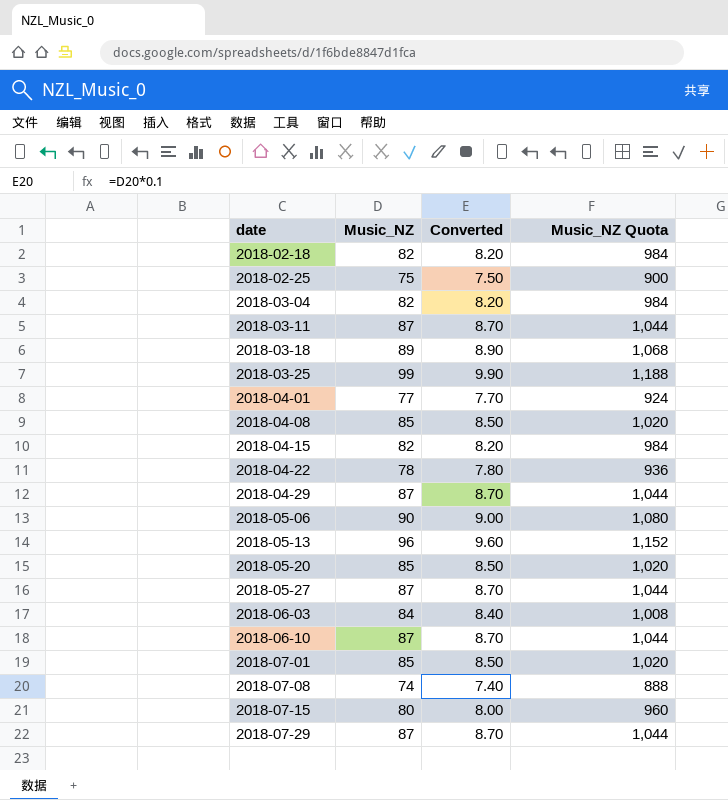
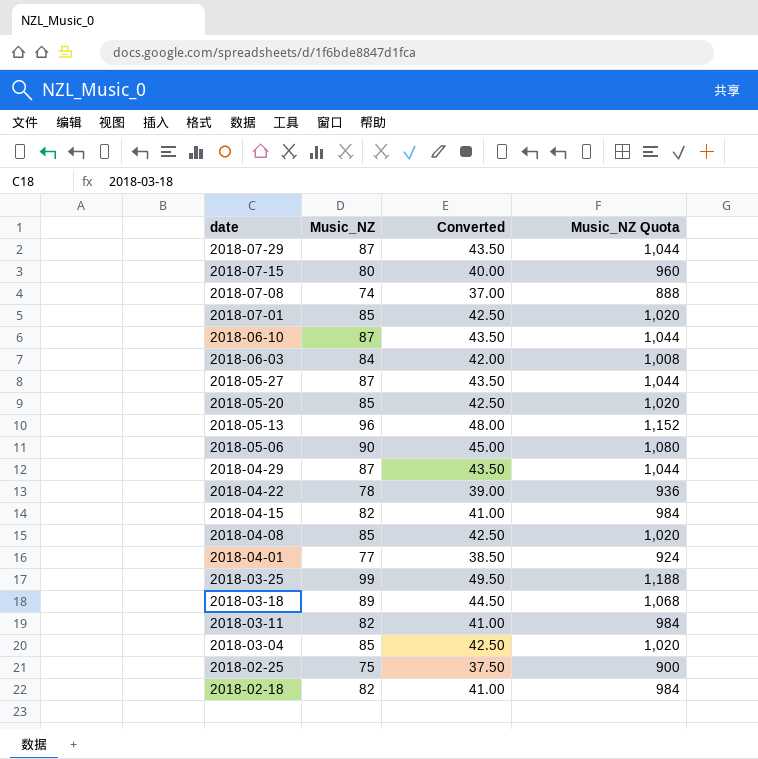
row order: date ascending -> date descending
column Converted | formula: [Music_NZ] * 0.1 -> [Music_NZ] * 0.5
2018-03-11 | Music_NZ: 87 -> 82
2018-03-11 | Music_NZ Quota: 1,044 -> 984
2018-03-04 | Music_NZ: 82 -> 85
2018-03-04 | Music_NZ Quota: 984 -> 1,020

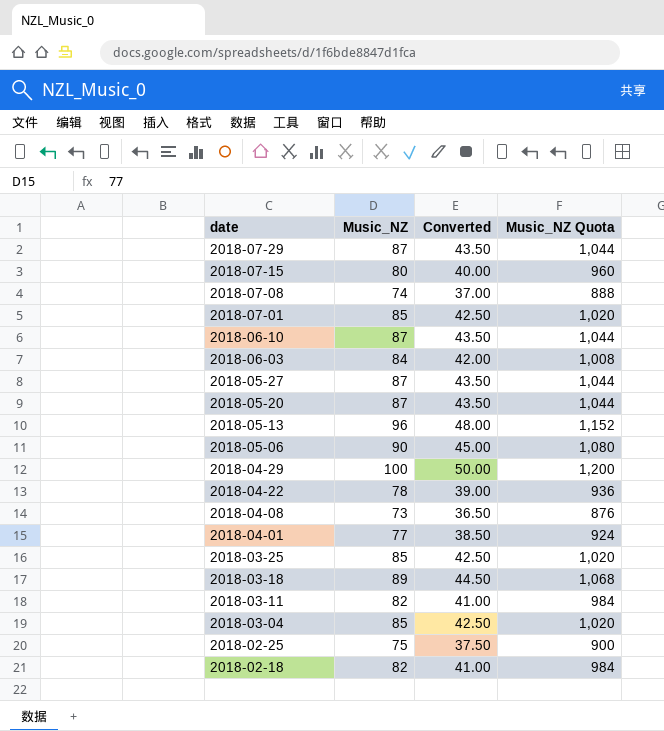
row 2018-04-15: 82 | 41.00 | 984 -> none
2018-05-20 | Music_NZ: 85 -> 87
2018-05-20 | Converted: 42.50 -> 43.50
2018-05-20 | Music_NZ Quota: 1,020 -> 1,044
2018-04-29 | Music_NZ: 87 -> 100
2018-04-29 | Converted: 43.50 -> 50.00
2018-04-29 | Music_NZ Quota: 1,044 -> 1,200
2018-04-08 | Music_NZ: 85 -> 73
2018-04-08 | Converted: 42.50 -> 36.50
2018-04-08 | Music_NZ Quota: 1,020 -> 876
2018-03-25 | Music_NZ: 99 -> 85
2018-03-25 | Converted: 49.50 -> 42.50
2018-03-25 | Music_NZ Quota: 1,188 -> 1,020

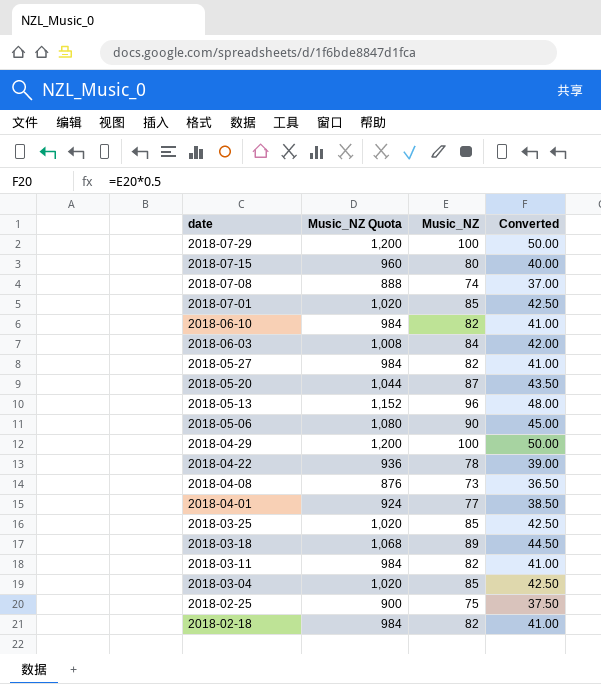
column Music_NZ Quota | position: 4 -> 2
2018-07-29 | Music_NZ Quota: 1,044 -> 1,200
2018-07-29 | Music_NZ: 87 -> 100
2018-07-29 | Converted: 43.50 -> 50.00
2018-06-10 | Music_NZ Quota: 1,044 -> 984
2018-06-10 | Music_NZ: 87 -> 82
2018-06-10 | Converted: 43.50 -> 41.00
2018-05-27 | Music_NZ Quota: 1,044 -> 984
2018-05-27 | Music_NZ: 87 -> 82
2018-05-27 | Converted: 43.50 -> 41.00

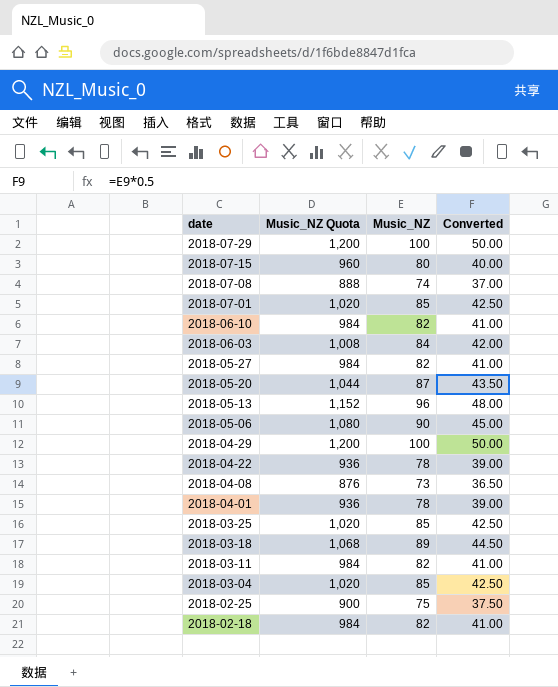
2018-04-01 | Music_NZ Quota: 924 -> 936
2018-04-01 | Music_NZ: 77 -> 78
2018-04-01 | Converted: 38.50 -> 39.00

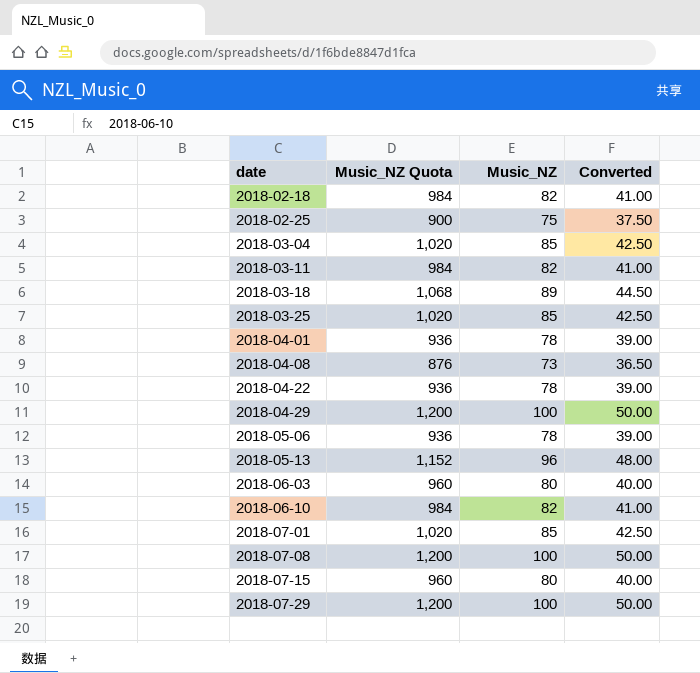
row order: date descending -> date ascending
row 2018-05-27: 984 | 82 | 41.00 -> none
row 2018-05-20: 1,044 | 87 | 43.50 -> none
2018-05-06 | Music_NZ Quota: 1,080 -> 936
2018-05-06 | Music_NZ: 90 -> 78
2018-05-06 | Converted: 45.00 -> 39.00
2018-06-03 | Music_NZ Quota: 1,008 -> 960
2018-06-03 | Music_NZ: 84 -> 80
2018-06-03 | Converted: 42.00 -> 40.00
2018-07-08 | Music_NZ Quota: 888 -> 1,200
2018-07-08 | Music_NZ: 74 -> 100
2018-07-08 | Converted: 37.00 -> 50.00

